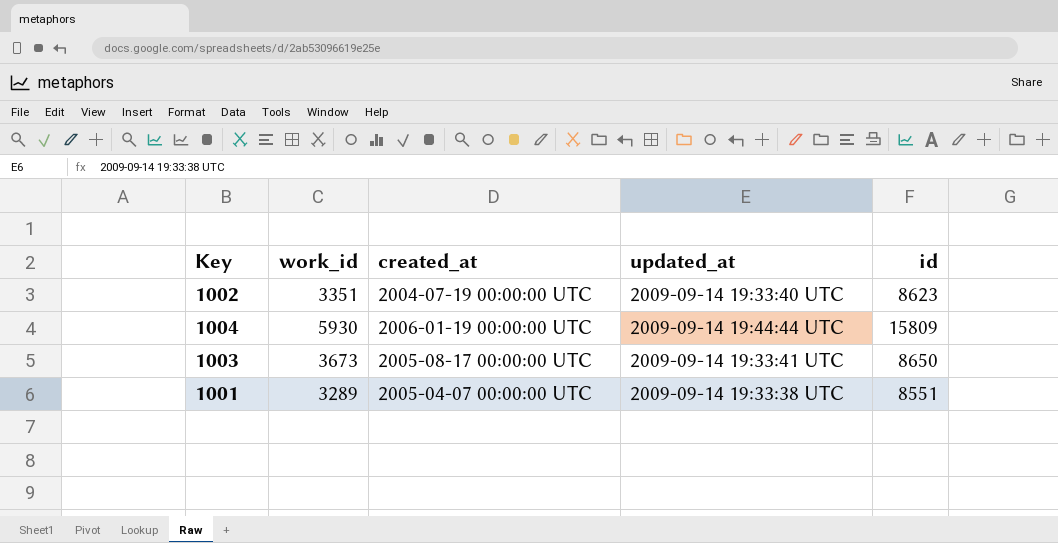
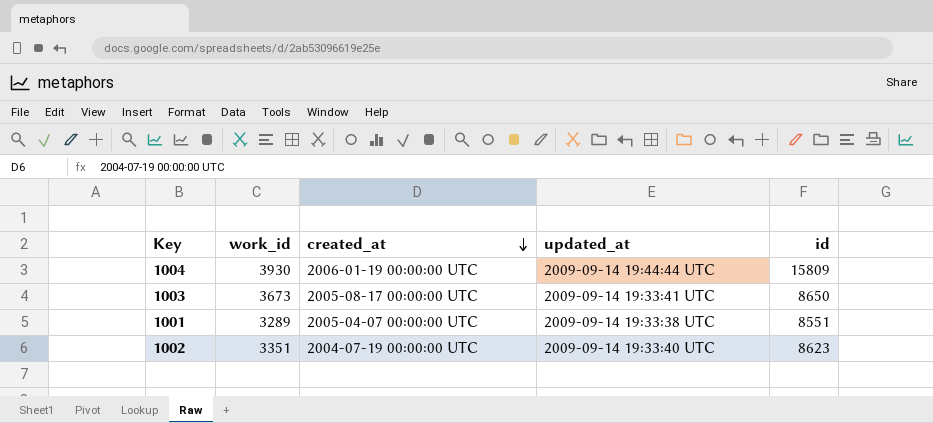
row order: none -> created_at descending
1004 | work_id: 5930 -> 3930

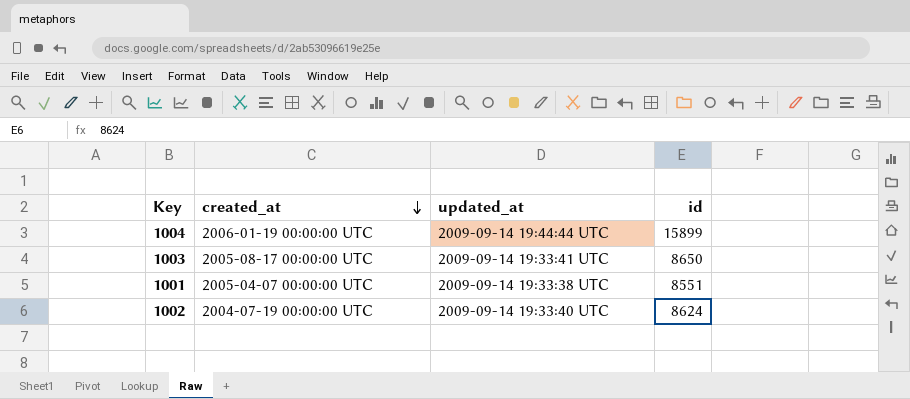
column work_id | position: 2 -> none
1004 | id: 15809 -> 15899
1002 | id: 8623 -> 8624

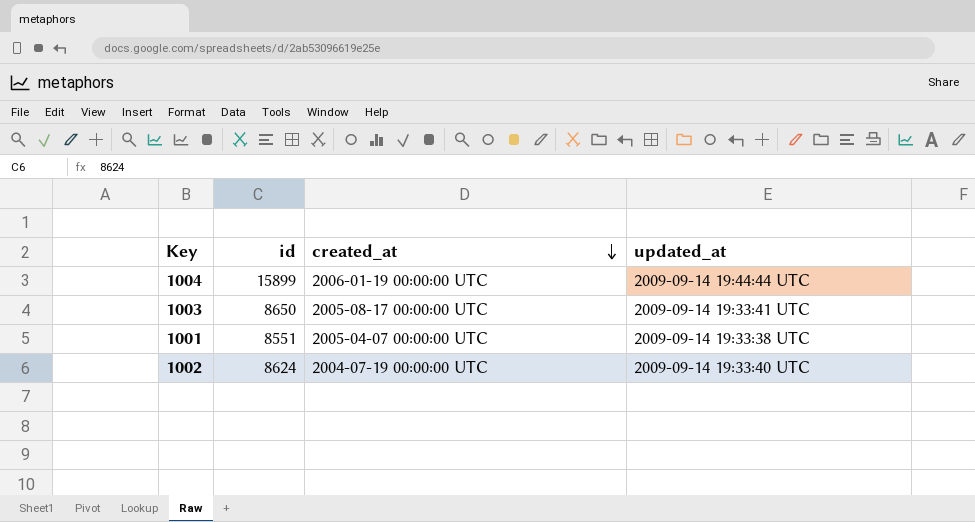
column id | position: 4 -> 2

